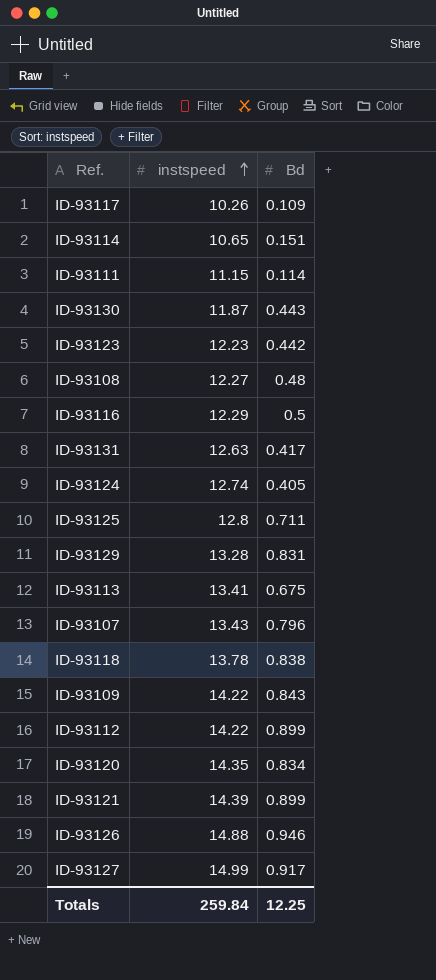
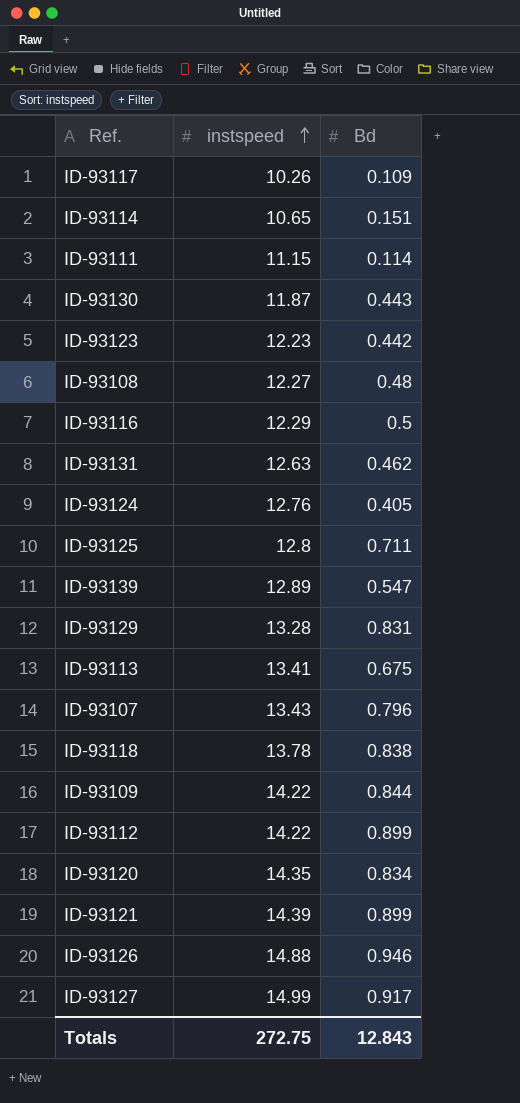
ID-93131 | Bd: 0.417 -> 0.462
ID-93124 | instspeed: 12.74 -> 12.76
row ID-93139: none -> 12.89 | 0.547
ID-93109 | Bd: 0.843 -> 0.844
Totals | instspeed: 259.84 -> 272.75
Totals | Bd: 12.25 -> 12.843

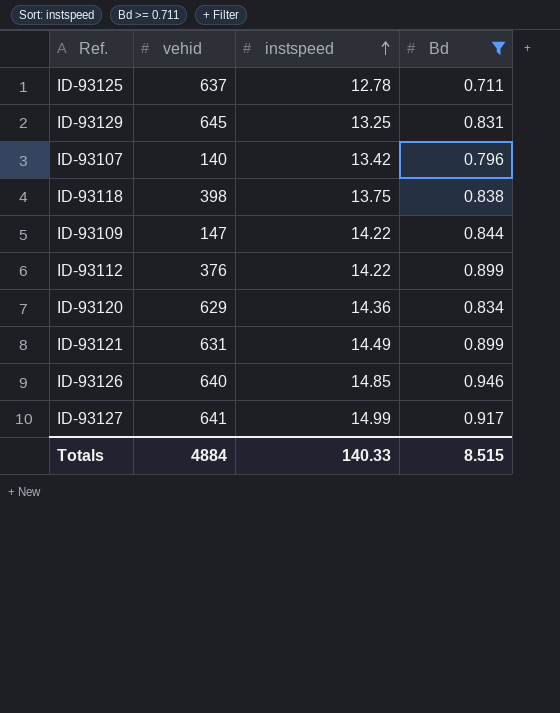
filter: none -> Bd >= 0.711
column vehid | position: none -> 2
ID-93125 | instspeed: 12.8 -> 12.78
ID-93129 | instspeed: 13.28 -> 13.25
ID-93107 | instspeed: 13.43 -> 13.42
ID-93118 | instspeed: 13.78 -> 13.75
ID-93120 | instspeed: 14.35 -> 14.36
ID-93121 | instspeed: 14.39 -> 14.49
ID-93126 | instspeed: 14.88 -> 14.85
Totals | instspeed: 272.75 -> 140.33
Totals | Bd: 12.843 -> 8.515

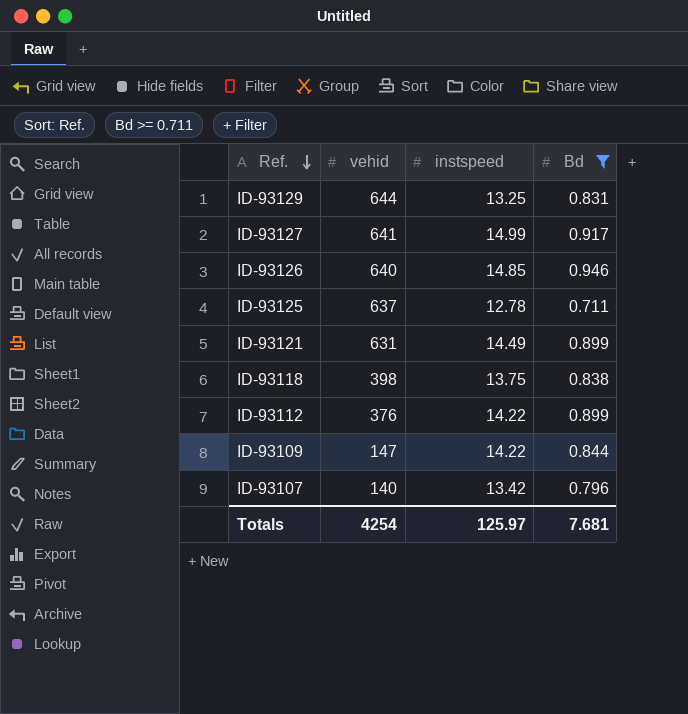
row order: instspeed ascending -> Ref. descending
row ID-93120: 629 | 14.36 | 0.834 -> none
ID-93129 | vehid: 645 -> 644
Totals | vehid: 4884 -> 4254
Totals | instspeed: 140.33 -> 125.97
Totals | Bd: 8.515 -> 7.681

